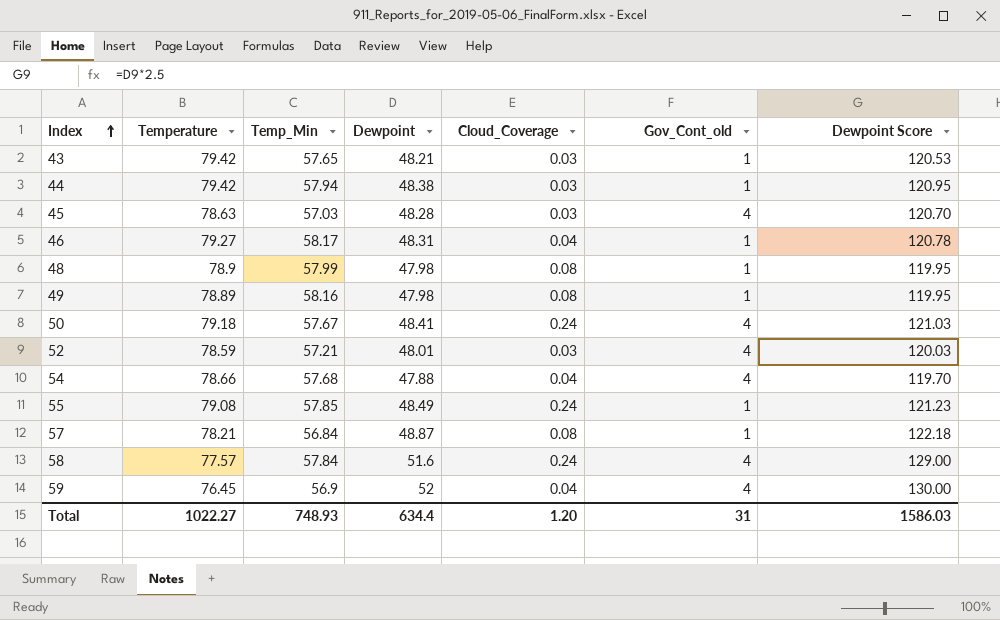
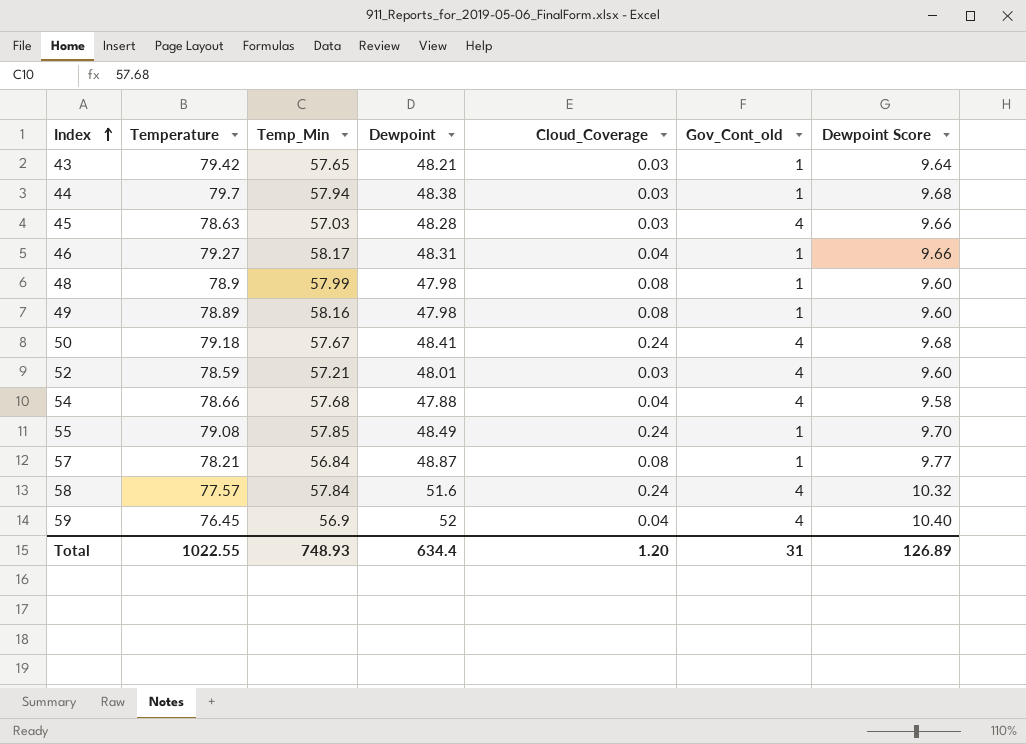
column Dewpoint Score | formula: [Dewpoint] * 2.5 -> [Dewpoint] * 0.2
44 | Temperature: 79.42 -> 79.7
Total | Temperature: 1022.27 -> 1022.55
Total | Dewpoint Score: 1586.03 -> 126.89

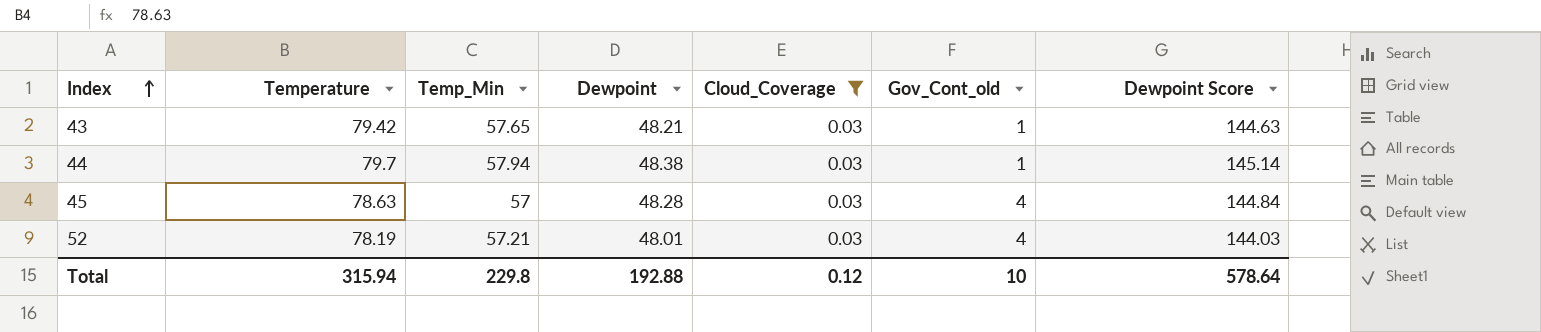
filter: none -> Cloud_Coverage = 0.03
column Dewpoint Score | formula: [Dewpoint] * 0.2 -> [Dewpoint] * 3
45 | Temp_Min: 57.03 -> 57
52 | Temperature: 78.59 -> 78.19
Total | Temperature: 1022.55 -> 315.94
Total | Temp_Min: 748.93 -> 229.8
Total | Dewpoint: 634.4 -> 192.88
Total | Cloud_Coverage: 1.20 -> 0.12
Total | Gov_Cont_old: 31 -> 10
Total | Dewpoint Score: 126.89 -> 578.64

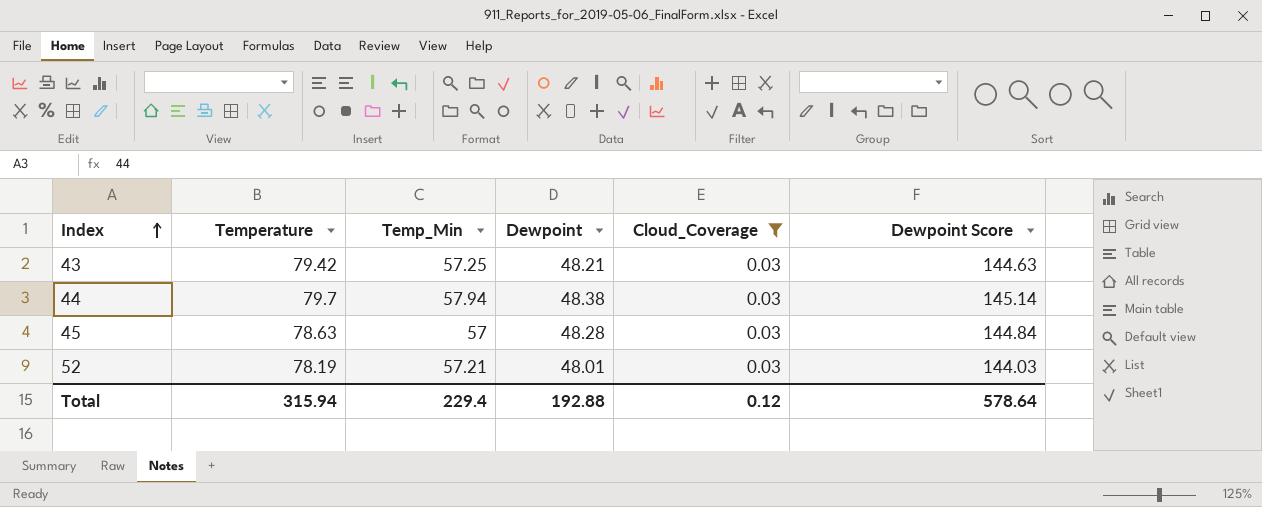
column Gov_Cont_old | position: 6 -> none
43 | Temp_Min: 57.65 -> 57.25
Total | Temp_Min: 229.8 -> 229.4

